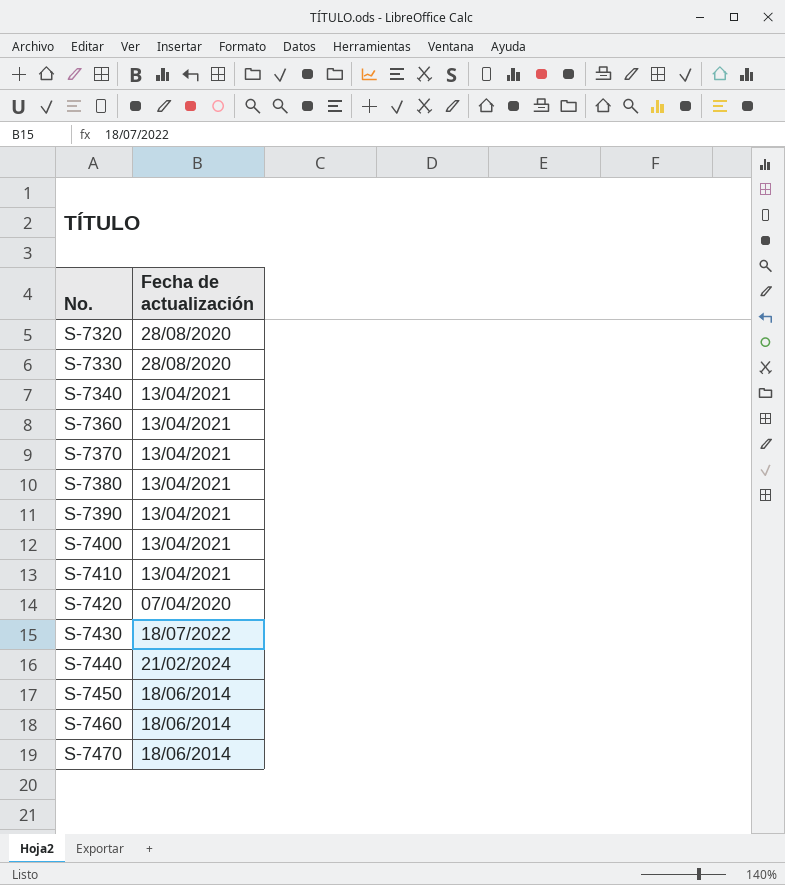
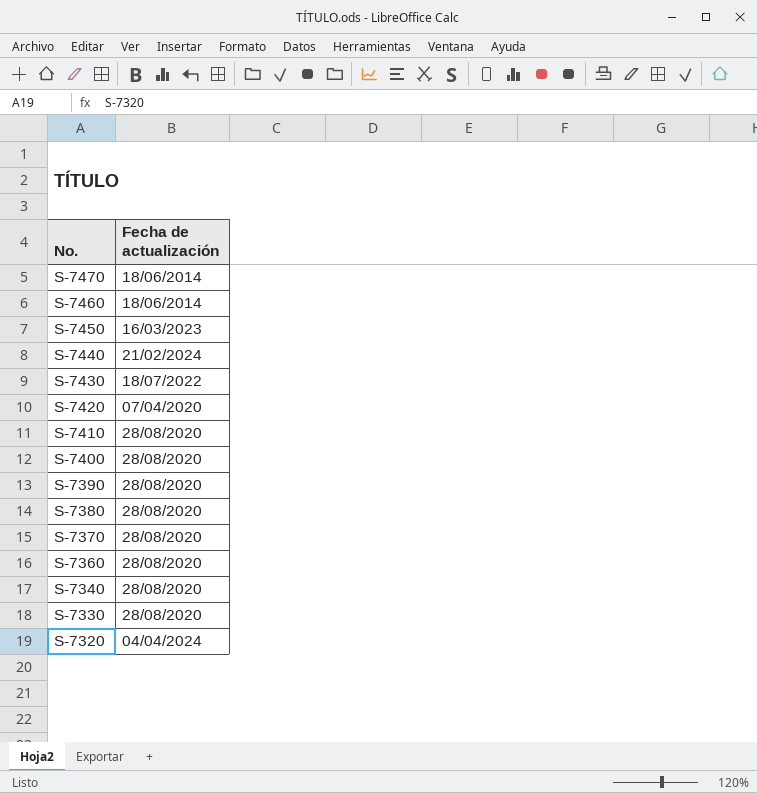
row order: No. ascending -> No. descending
S-7450 | Fecha de actualización: 18/06/2014 -> 16/03/2023
S-7410 | Fecha de actualización: 13/04/2021 -> 28/08/2020
S-7400 | Fecha de actualización: 13/04/2021 -> 28/08/2020
S-7390 | Fecha de actualización: 13/04/2021 -> 28/08/2020
S-7380 | Fecha de actualización: 13/04/2021 -> 28/08/2020
S-7370 | Fecha de actualización: 13/04/2021 -> 28/08/2020
S-7360 | Fecha de actualización: 13/04/2021 -> 28/08/2020
S-7340 | Fecha de actualización: 13/04/2021 -> 28/08/2020
S-7320 | Fecha de actualización: 28/08/2020 -> 04/04/2024

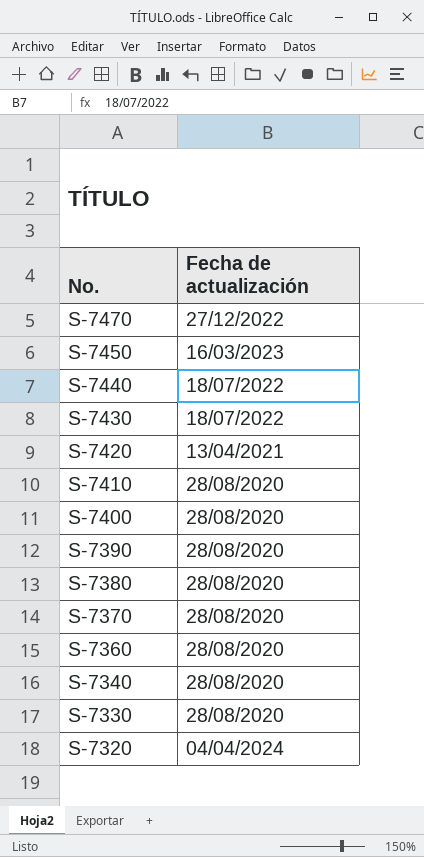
row S-7460: 18/06/2014 -> none
S-7470 | Fecha de actualización: 18/06/2014 -> 27/12/2022
S-7440 | Fecha de actualización: 21/02/2024 -> 18/07/2022
S-7420 | Fecha de actualización: 07/04/2020 -> 13/04/2021

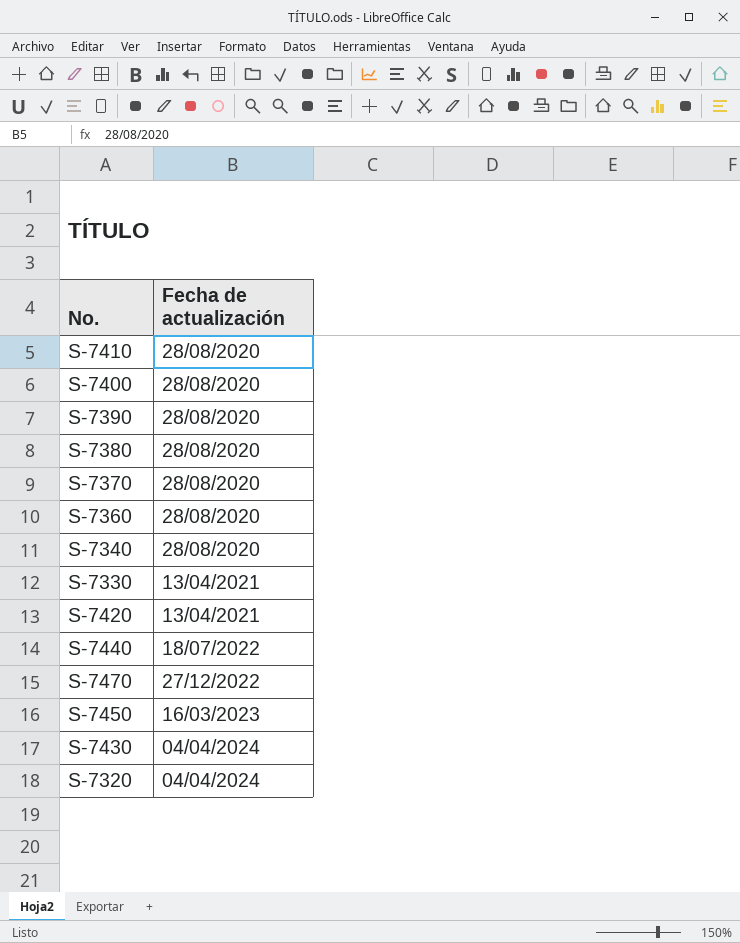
row order: No. descending -> Fecha de actualización ascending
S-7330 | Fecha de actualización: 28/08/2020 -> 13/04/2021
S-7430 | Fecha de actualización: 18/07/2022 -> 04/04/2024

